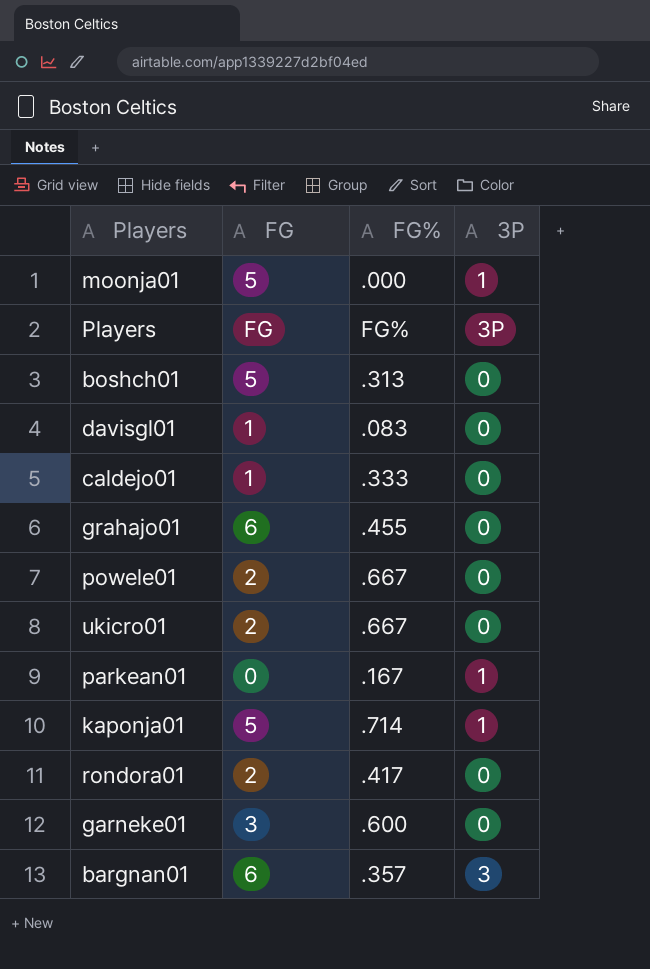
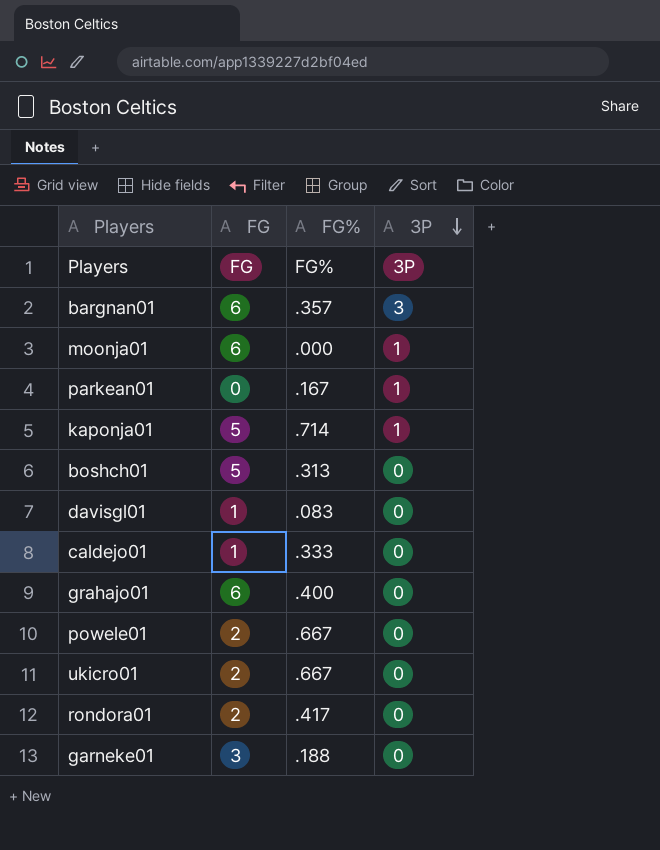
row order: none -> 3P descending
moonja01 | FG: 5 -> 6
grahajo01 | FG%: .455 -> .400
garneke01 | FG%: .600 -> .188

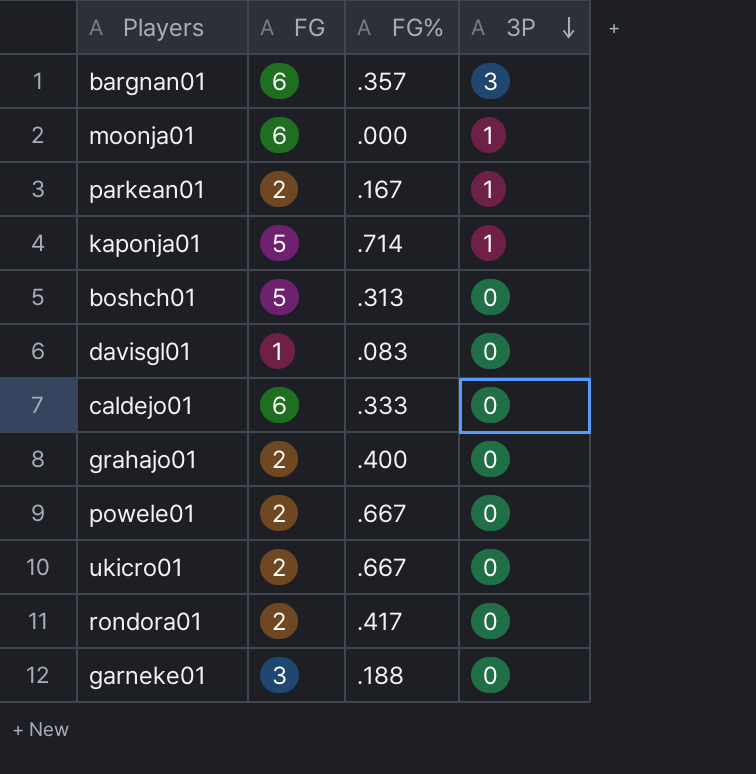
row Players: FG | FG% | 3P -> none
parkean01 | FG: 0 -> 2
caldejo01 | FG: 1 -> 6
grahajo01 | FG: 6 -> 2

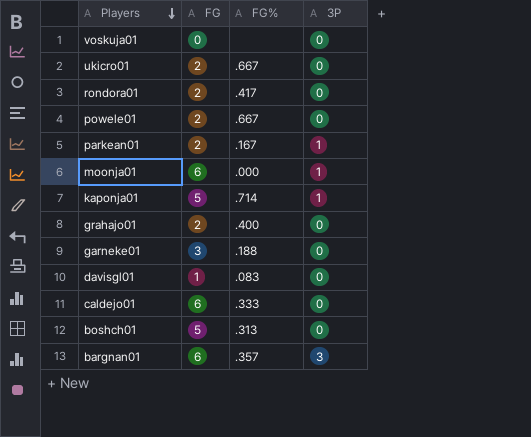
row order: 3P descending -> Players descending
row voskuja01: none -> 0 | none | 0

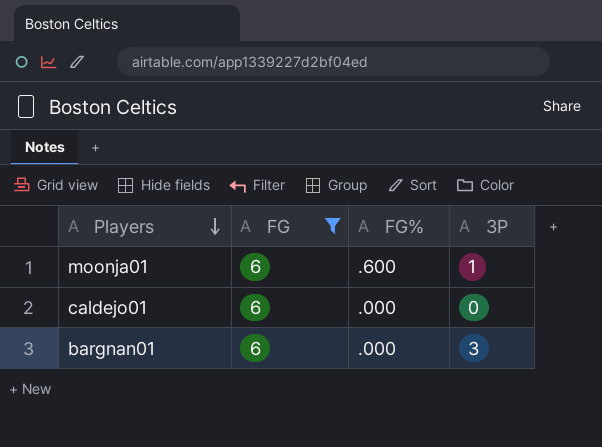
filter: none -> FG = 6
moonja01 | FG%: .000 -> .600
caldejo01 | FG%: .333 -> .000
bargnan01 | FG%: .357 -> .000

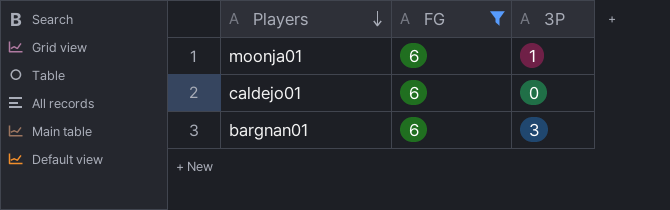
column FG% | position: 3 -> none

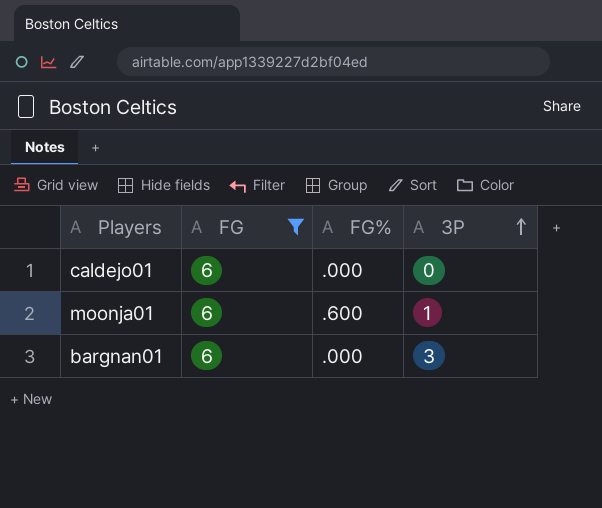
row order: Players descending -> 3P ascending
column FG% | position: none -> 3

